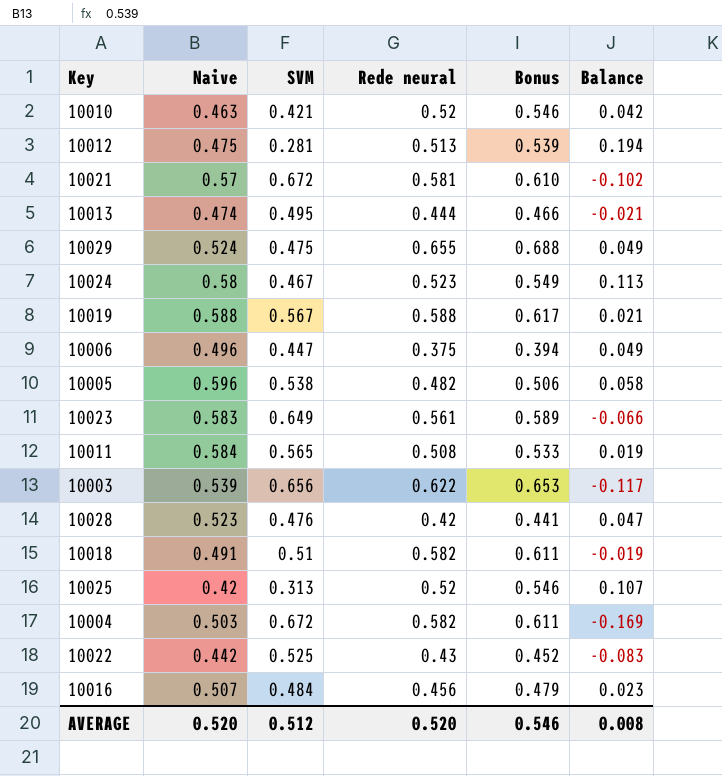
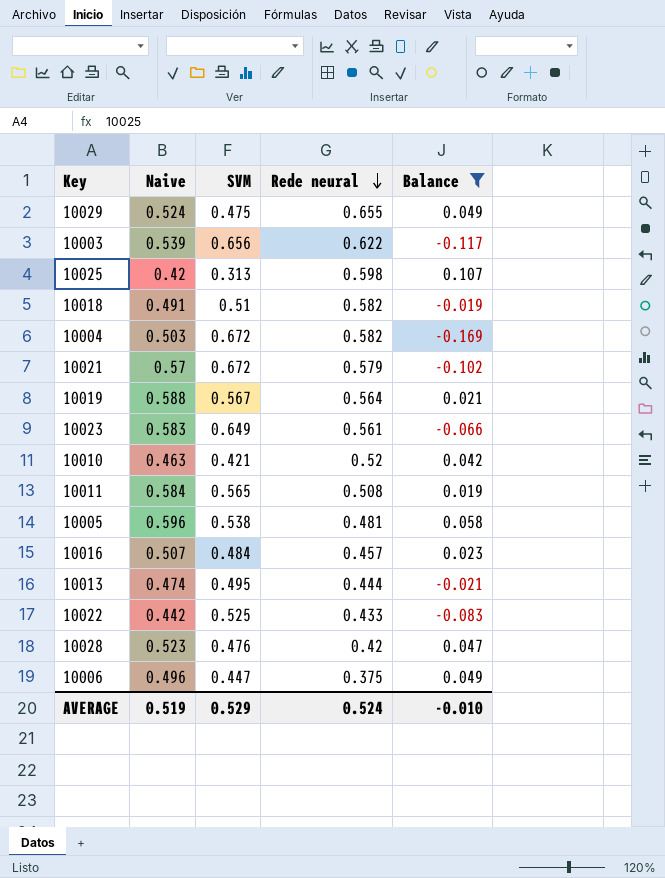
filter: none -> Balance <= 0.107
row order: none -> Rede neural descending
column Bonus | formula: [Rede neural] * 1.05 -> none
10025 | Rede neural: 0.52 -> 0.598
10021 | Rede neural: 0.581 -> 0.579
10019 | Rede neural: 0.588 -> 0.564
10005 | Rede neural: 0.482 -> 0.481
10016 | Rede neural: 0.456 -> 0.457
10022 | Rede neural: 0.43 -> 0.433
AVERAGE | Naive: 0.520 -> 0.519
AVERAGE | SVM: 0.512 -> 0.529
AVERAGE | Rede neural: 0.520 -> 0.524
AVERAGE | Balance: 0.008 -> -0.010

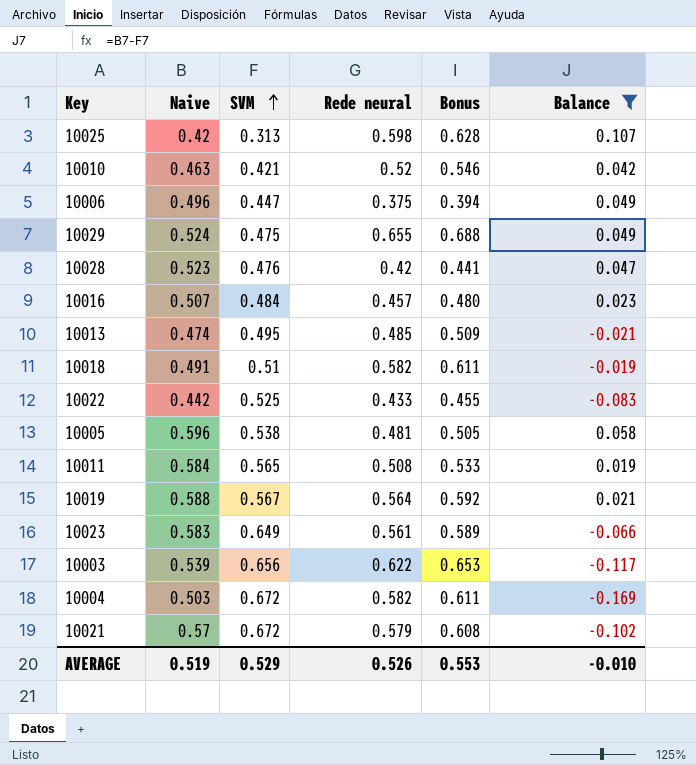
row order: Rede neural descending -> SVM ascending
column Bonus | formula: none -> [Rede neural] * 1.05
10013 | Rede neural: 0.444 -> 0.485
AVERAGE | Rede neural: 0.524 -> 0.526

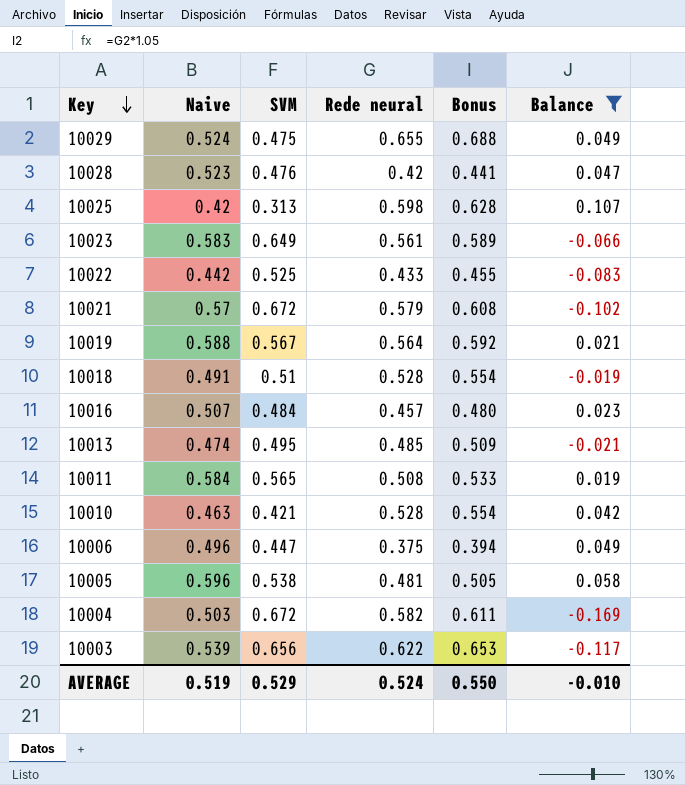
row order: SVM ascending -> Key descending
10018 | Rede neural: 0.582 -> 0.528
10018 | Bonus: 0.611 -> 0.554
10010 | Rede neural: 0.52 -> 0.528
10010 | Bonus: 0.546 -> 0.554
AVERAGE | Rede neural: 0.526 -> 0.524
AVERAGE | Bonus: 0.553 -> 0.550

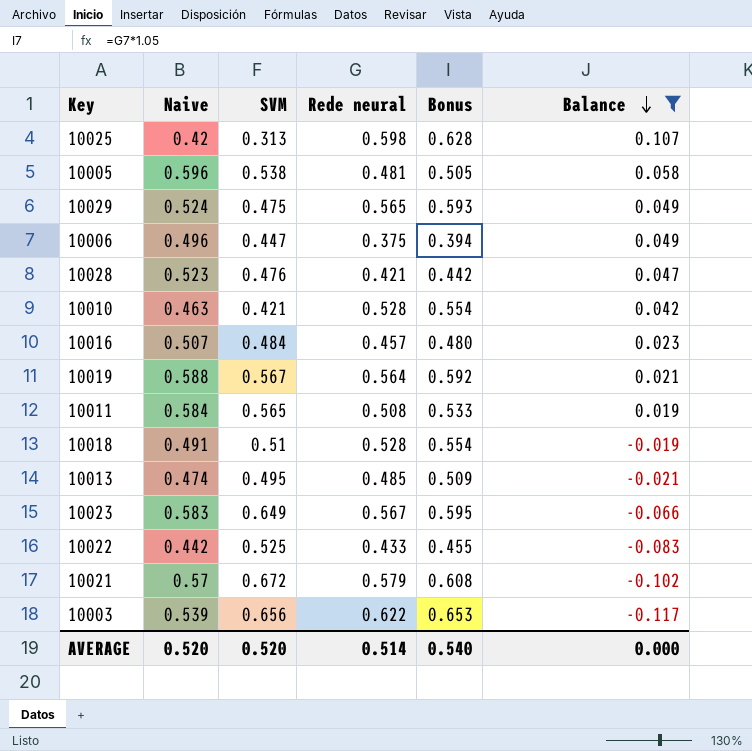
row order: Key descending -> Balance descending
row 10004: 0.503 | 0.672 | 0.582 | 0.611 | -0.169 -> none
10029 | Rede neural: 0.655 -> 0.565
10029 | Bonus: 0.688 -> 0.593
10028 | Rede neural: 0.42 -> 0.421
10028 | Bonus: 0.441 -> 0.442
10023 | Rede neural: 0.561 -> 0.567
10023 | Bonus: 0.589 -> 0.595
AVERAGE | Naive: 0.519 -> 0.520
AVERAGE | SVM: 0.529 -> 0.520
AVERAGE | Rede neural: 0.524 -> 0.514
AVERAGE | Bonus: 0.550 -> 0.540
AVERAGE | Balance: -0.010 -> 0.000

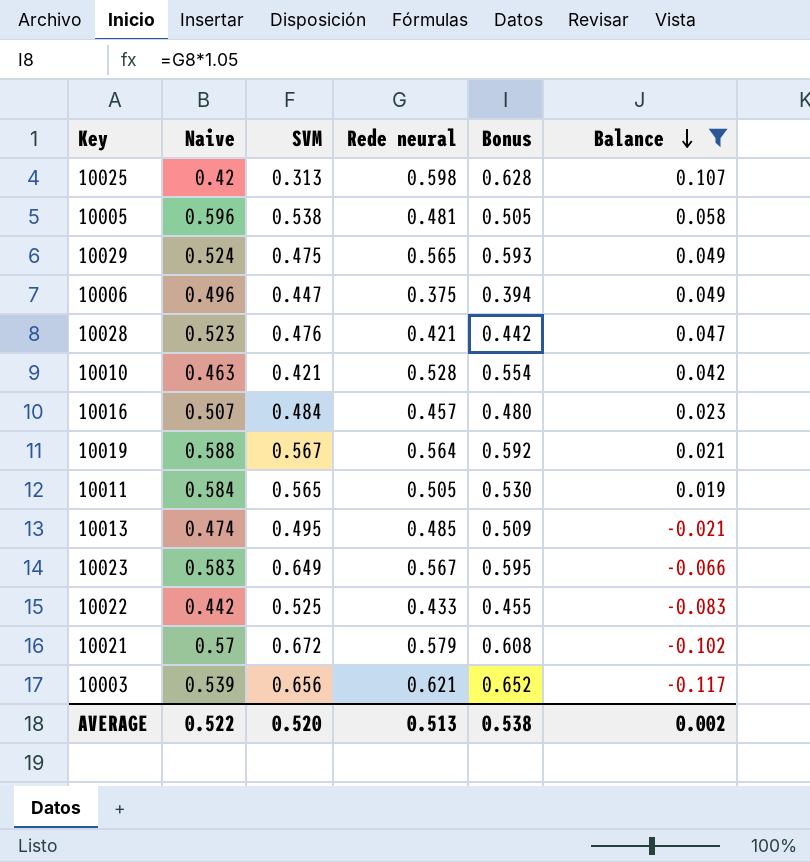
row 10018: 0.491 | 0.51 | 0.528 | 0.554 | -0.019 -> none
10011 | Rede neural: 0.508 -> 0.505
10011 | Bonus: 0.533 -> 0.530
10003 | Rede neural: 0.622 -> 0.621
10003 | Bonus: 0.653 -> 0.652
AVERAGE | Naive: 0.520 -> 0.522
AVERAGE | Rede neural: 0.514 -> 0.513
AVERAGE | Bonus: 0.540 -> 0.538
AVERAGE | Balance: 0.000 -> 0.002

